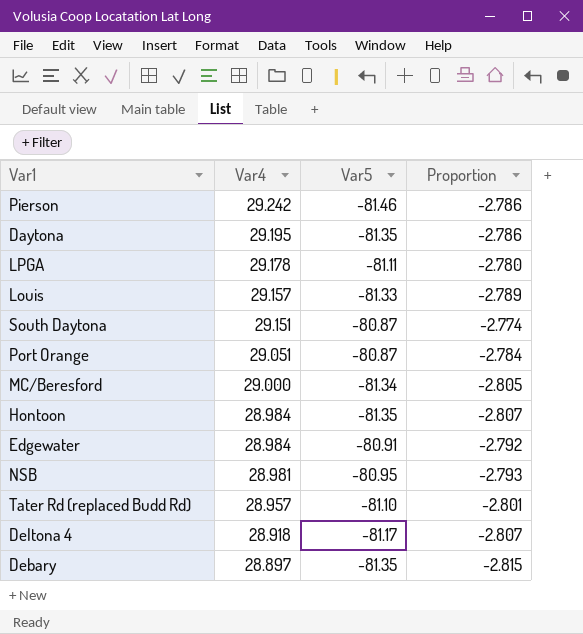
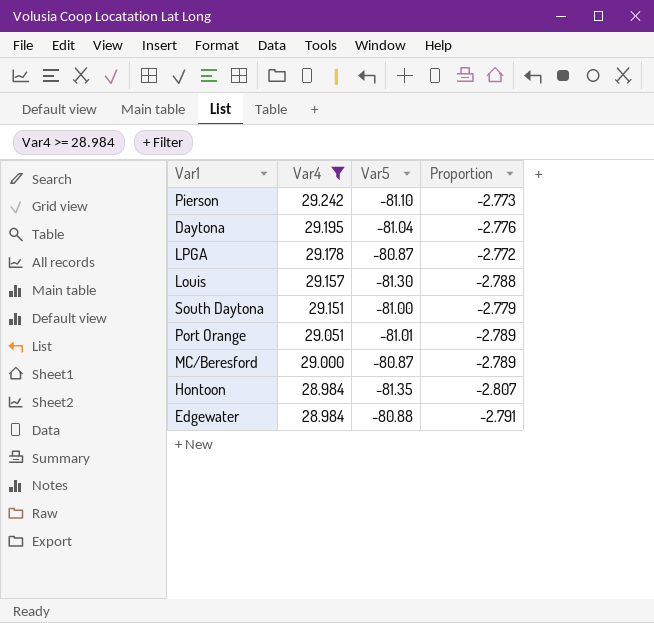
filter: none -> Var4 >= 28.984
Pierson | Var5: -81.46 -> -81.10
Pierson | Proportion: -2.786 -> -2.773
Daytona | Var5: -81.35 -> -81.04
Daytona | Proportion: -2.786 -> -2.776
LPGA | Var5: -81.11 -> -80.87
LPGA | Proportion: -2.780 -> -2.772
Louis | Var5: -81.33 -> -81.30
Louis | Proportion: -2.789 -> -2.788
South Daytona | Var5: -80.87 -> -81.00
South Daytona | Proportion: -2.774 -> -2.779
Port Orange | Var5: -80.87 -> -81.01
Port Orange | Proportion: -2.784 -> -2.789
MC/Beresford | Var5: -81.34 -> -80.87
MC/Beresford | Proportion: -2.805 -> -2.789
Edgewater | Var5: -80.91 -> -80.88
Edgewater | Proportion: -2.792 -> -2.791

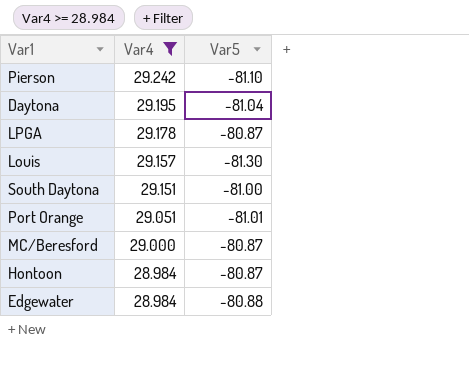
column Proportion | formula: [Var5] / [Var4] -> none
Hontoon | Var5: -81.35 -> -80.87

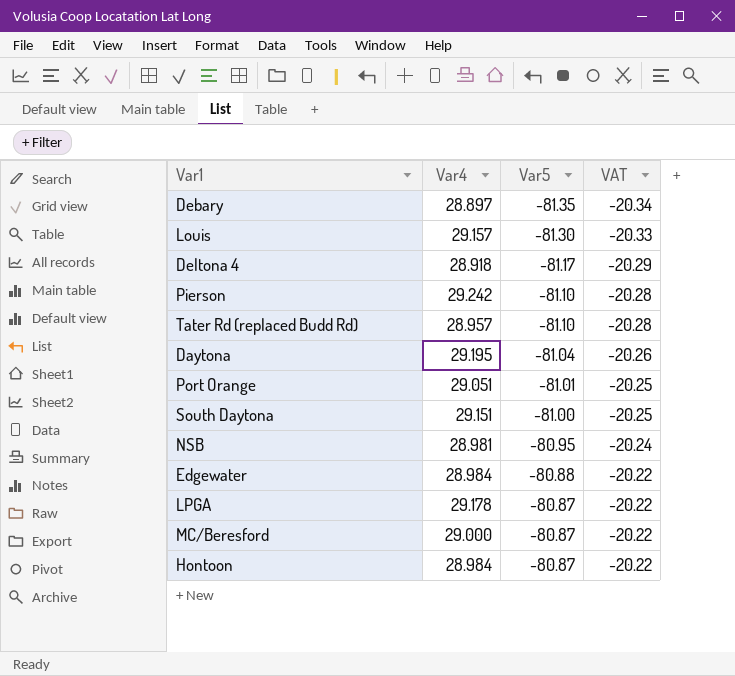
filter: Var4 >= 28.984 -> none
row order: Var4 descending -> Var5 ascending
column VAT | formula: none -> [Var5] * 0.25

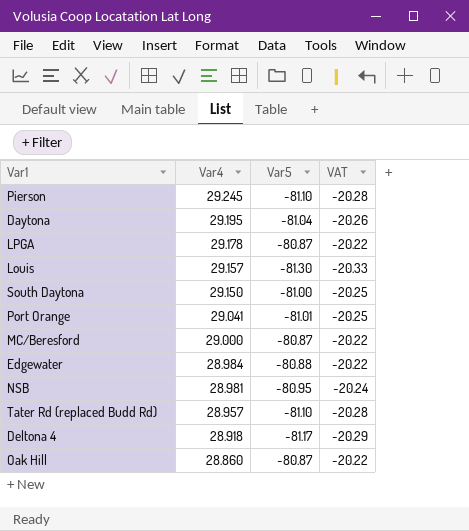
row order: Var5 ascending -> Var4 descending
row Debary: 28.897 | -81.35 | -20.34 -> none
row Hontoon: 28.984 | -80.87 | -20.22 -> none
Pierson | Var4: 29.242 -> 29.245
South Daytona | Var4: 29.151 -> 29.150
Port Orange | Var4: 29.051 -> 29.041
row Oak Hill: none -> 28.860 | -80.87 | -20.22

